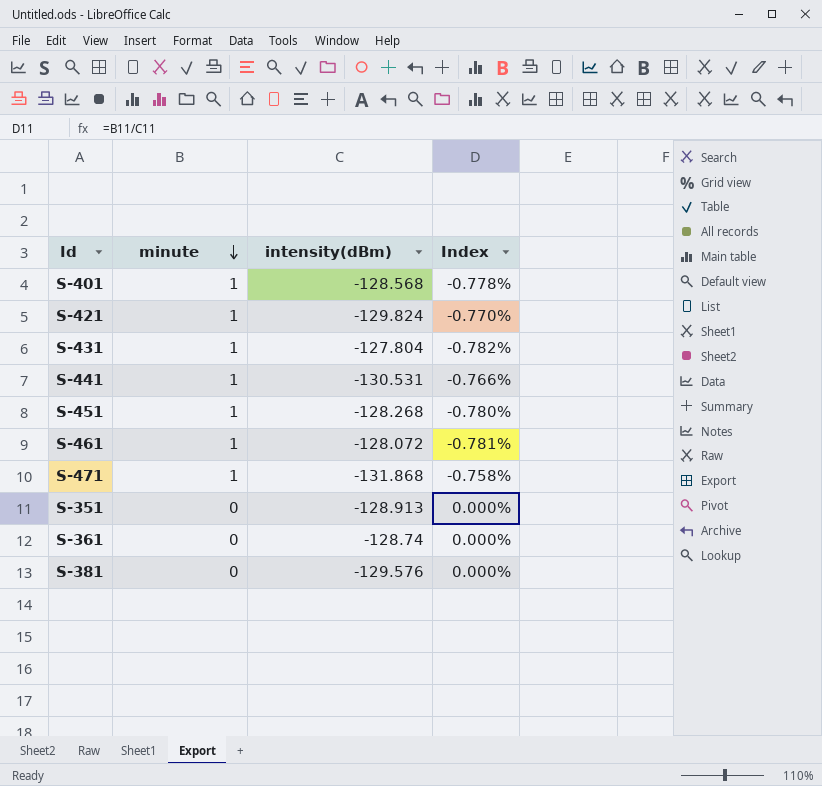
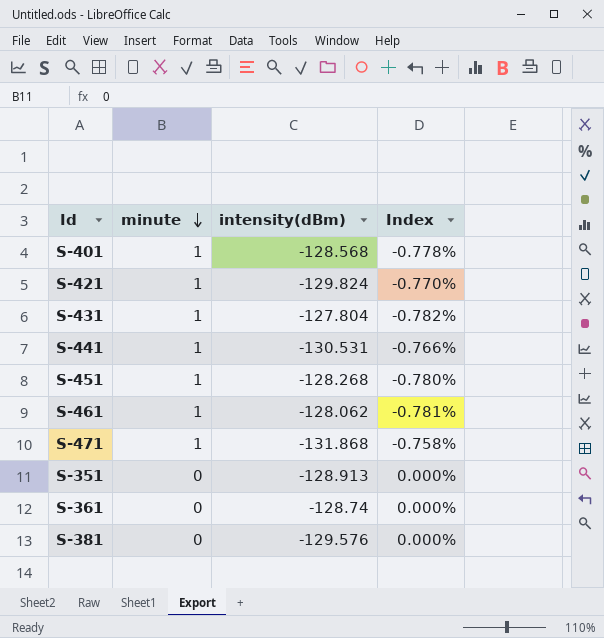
S-461 | intensity(dBm): -128.072 -> -128.062

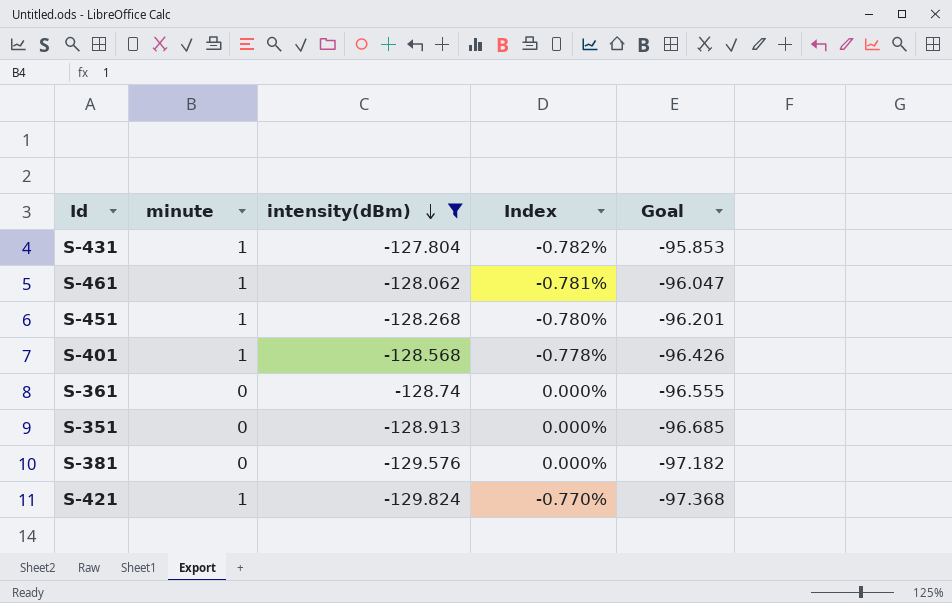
filter: none -> intensity(dBm) >= -129.824
row order: minute descending -> intensity(dBm) descending
column Goal | formula: none -> [intensity(dBm)] * 0.75

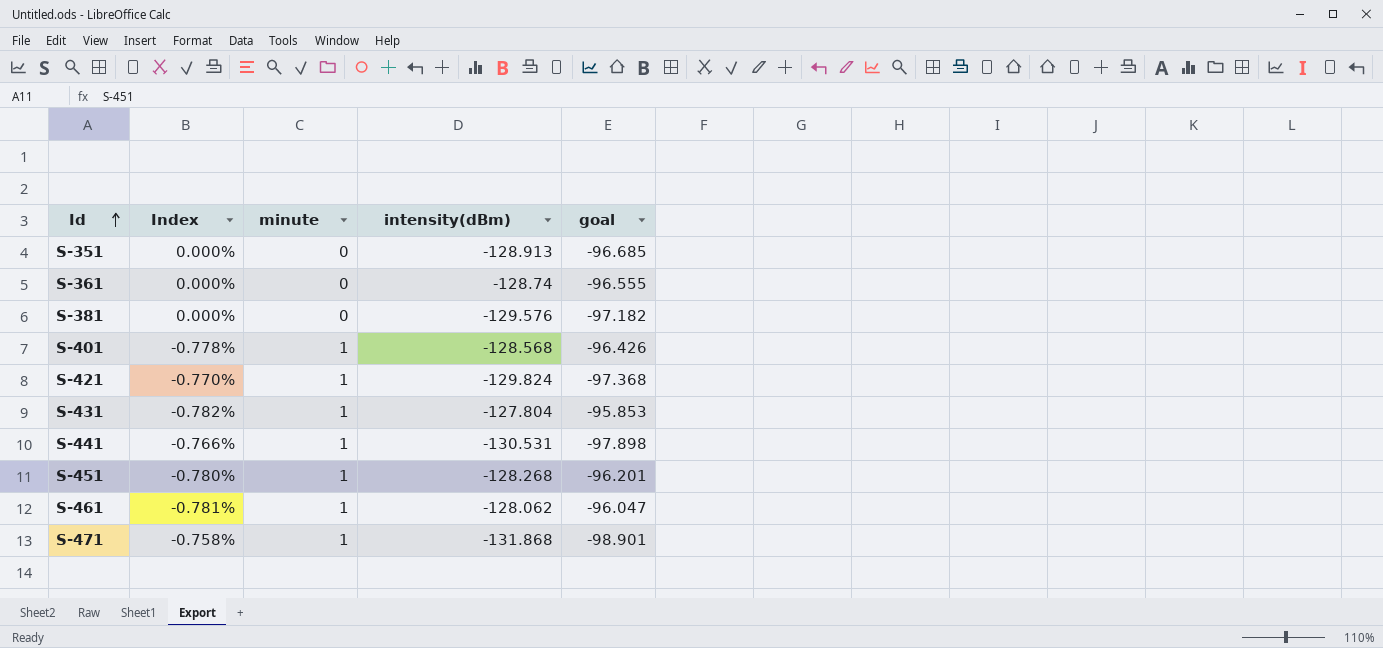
filter: intensity(dBm) >= -129.824 -> none
row order: intensity(dBm) descending -> Id ascending
column Index | position: 4 -> 2
column name: Goal -> goal

